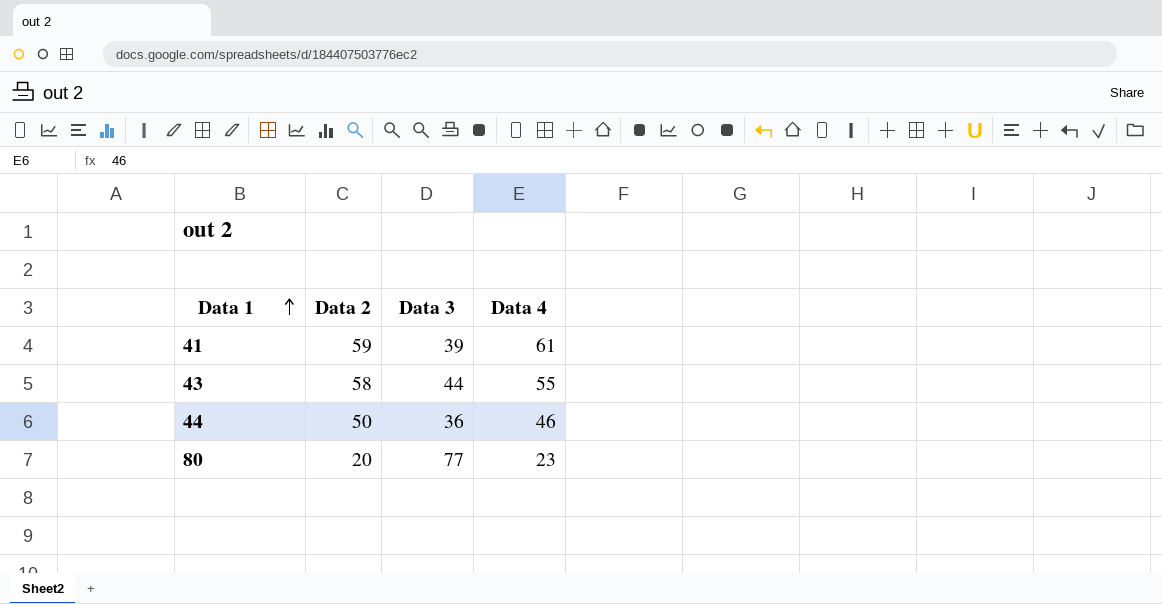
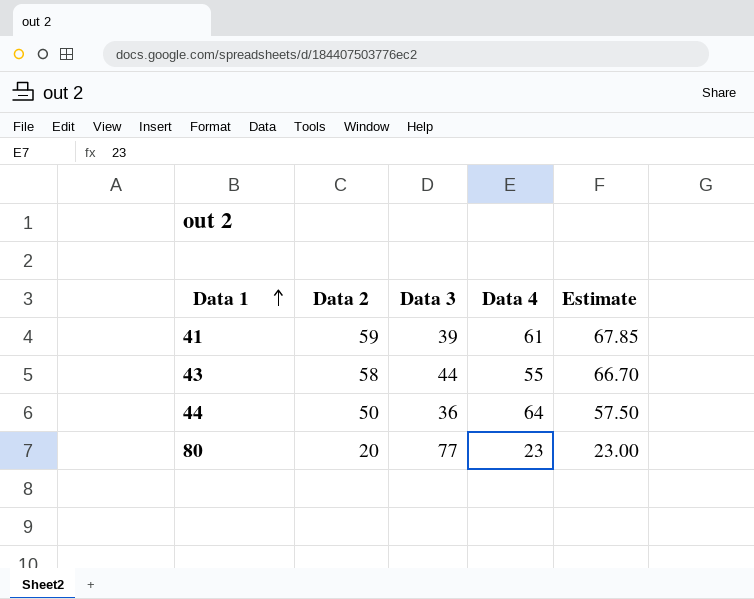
column Estimate | formula: none -> [Data 2] * 1.15
44 | Data 4: 46 -> 64

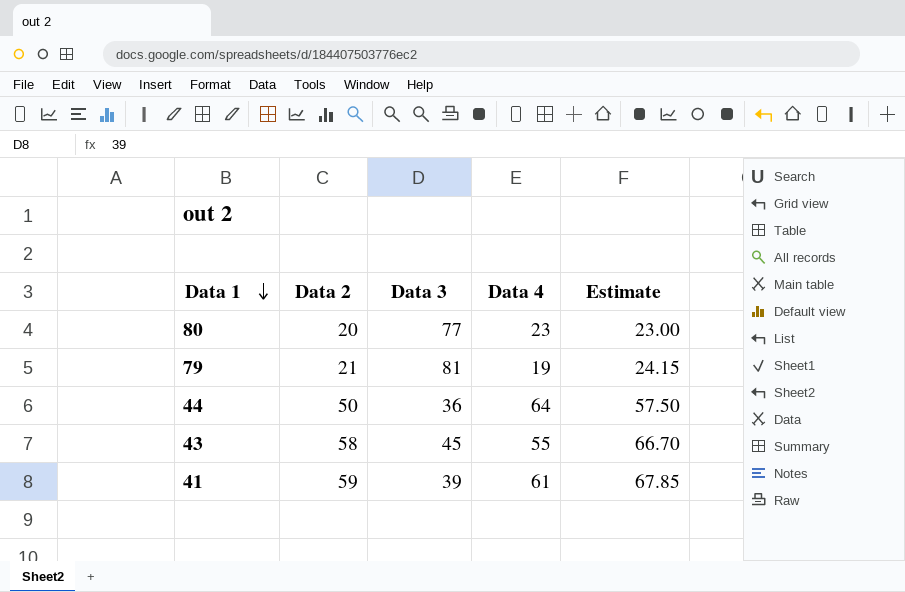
row order: Data 1 ascending -> Data 1 descending
row 79: none -> 21 | 81 | 19 | 24.15
43 | Data 3: 44 -> 45

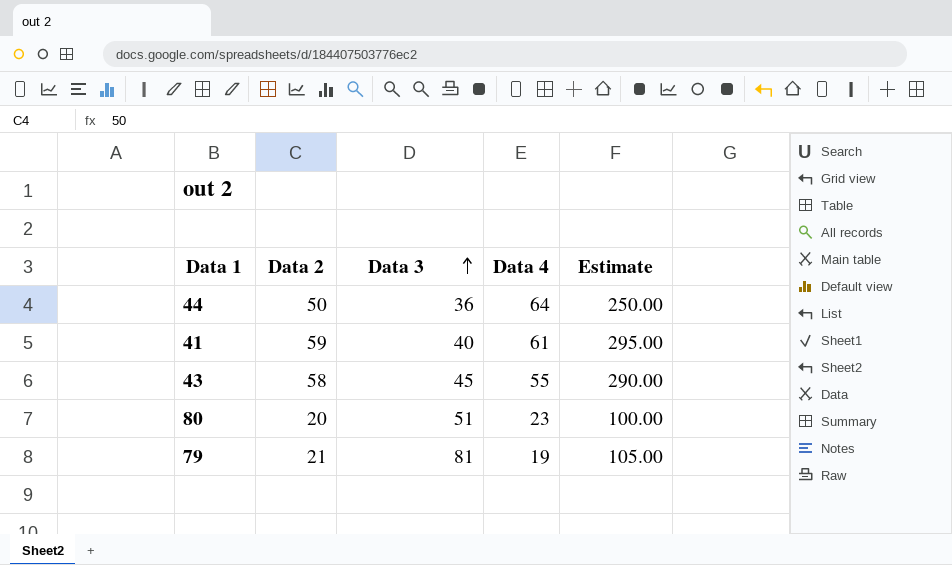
row order: Data 1 descending -> Data 3 ascending
column Estimate | formula: [Data 2] * 1.15 -> [Data 2] * 5
41 | Data 3: 39 -> 40
80 | Data 3: 77 -> 51

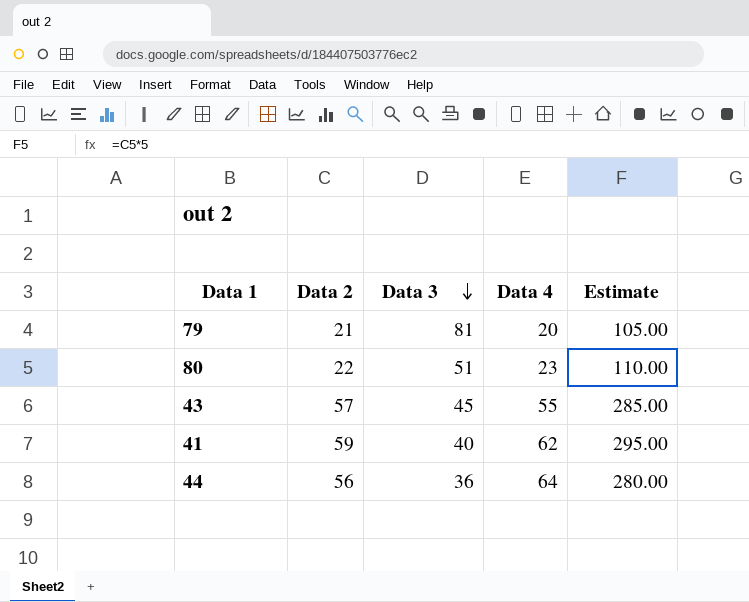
row order: Data 3 ascending -> Data 3 descending
79 | Data 4: 19 -> 20
80 | Data 2: 20 -> 22
80 | Estimate: 100.00 -> 110.00
43 | Data 2: 58 -> 57
43 | Estimate: 290.00 -> 285.00
41 | Data 4: 61 -> 62
44 | Data 2: 50 -> 56
44 | Estimate: 250.00 -> 280.00

